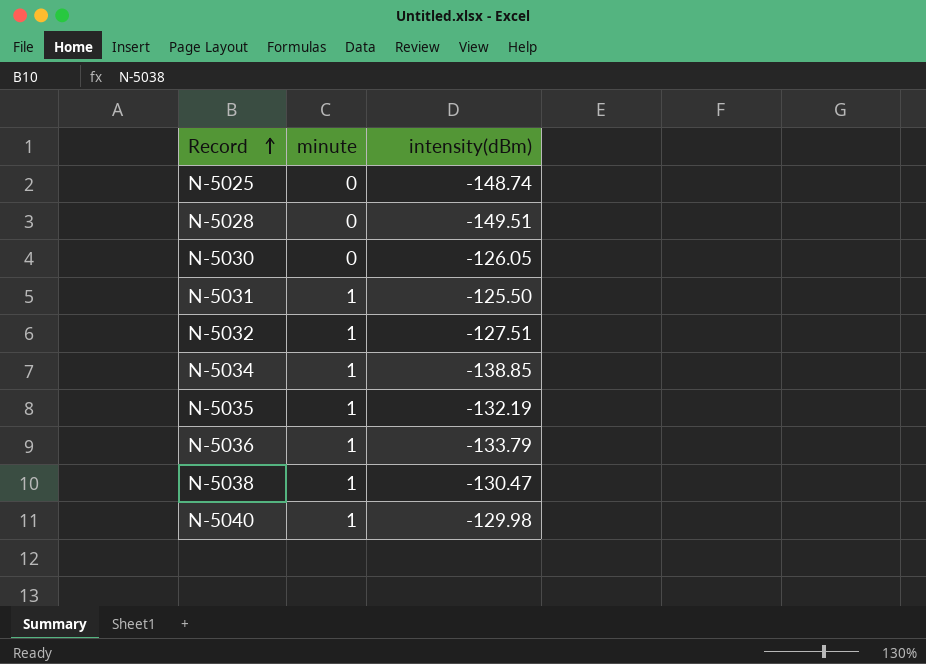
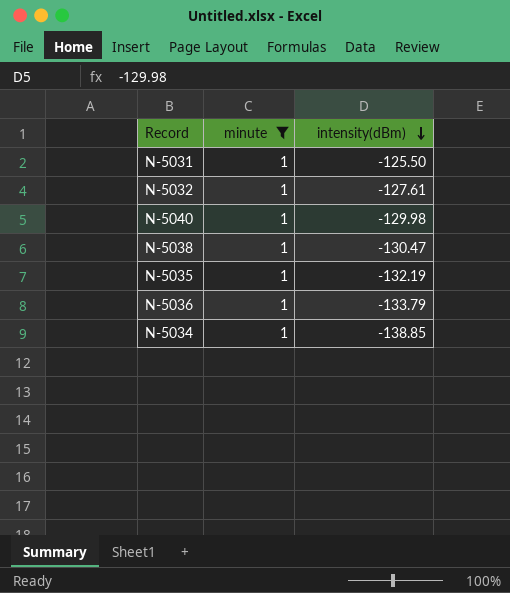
filter: none -> minute = 1
row order: Record ascending -> intensity(dBm) descending
N-5032 | intensity(dBm): -127.51 -> -127.61

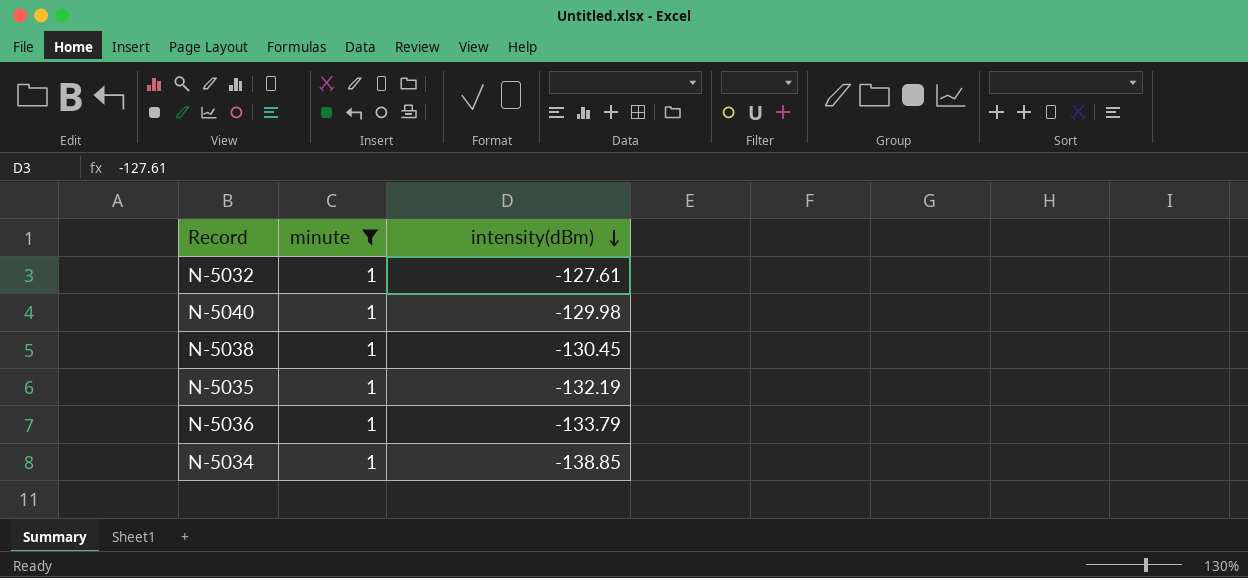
row N-5031: 1 | -125.50 -> none
N-5038 | intensity(dBm): -130.47 -> -130.45

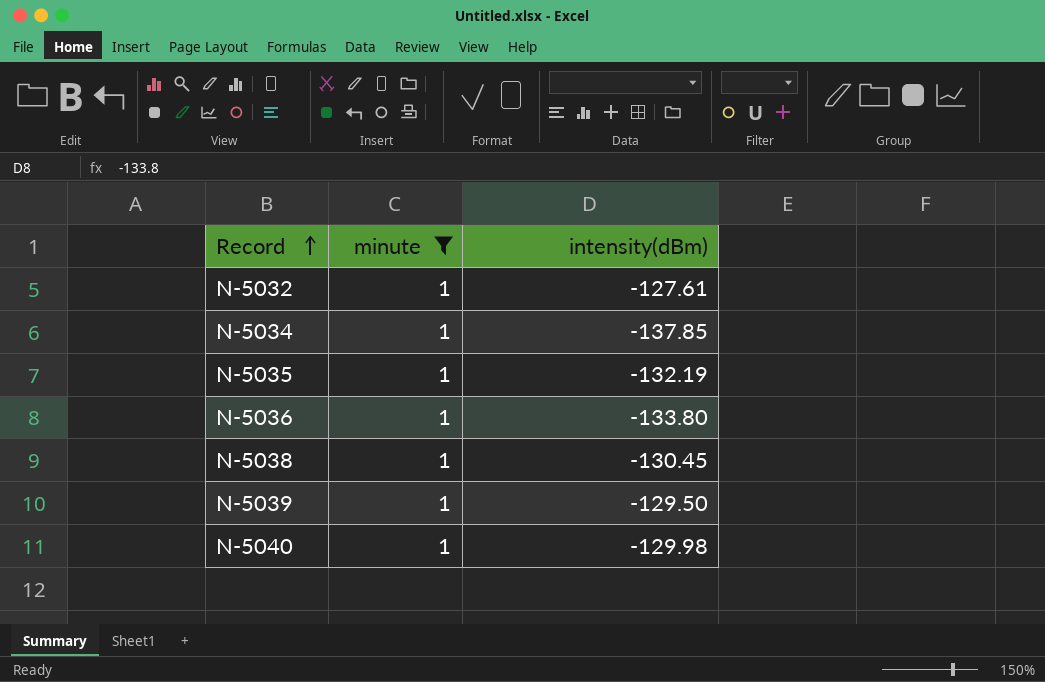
row order: intensity(dBm) descending -> Record ascending
N-5034 | intensity(dBm): -138.85 -> -137.85
N-5036 | intensity(dBm): -133.79 -> -133.80
row N-5039: none -> 1 | -129.50

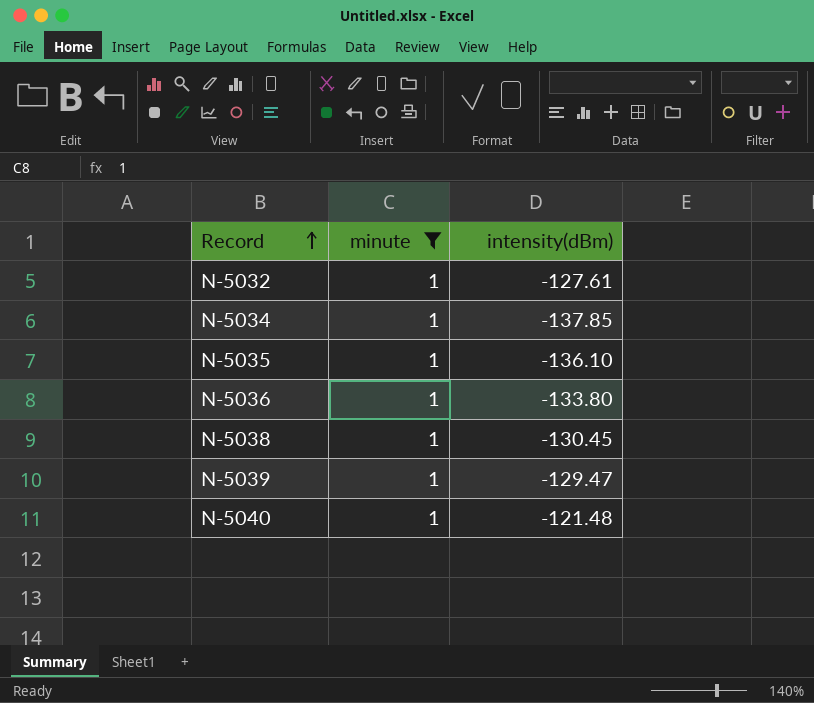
N-5035 | intensity(dBm): -132.19 -> -136.10
N-5039 | intensity(dBm): -129.50 -> -129.47
N-5040 | intensity(dBm): -129.98 -> -121.48

